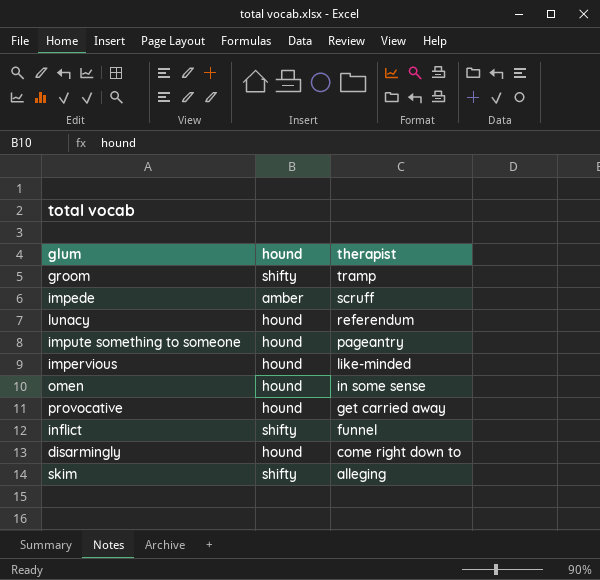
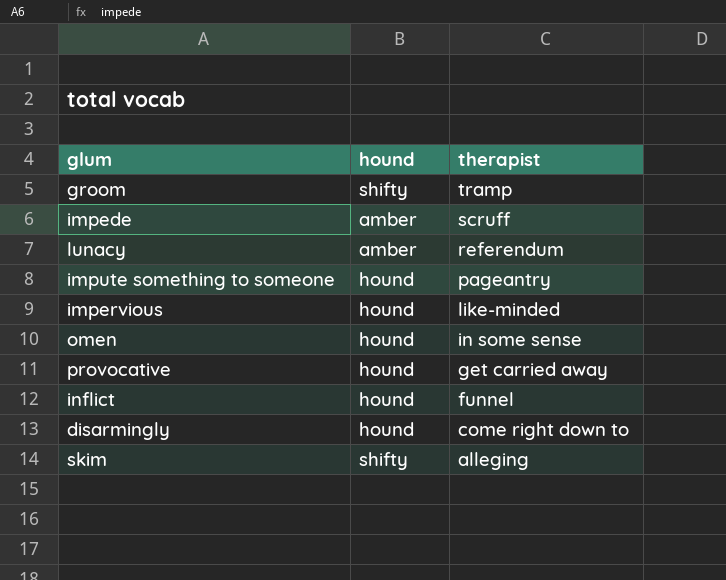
lunacy | hound: hound -> amber
inflict | hound: shifty -> hound

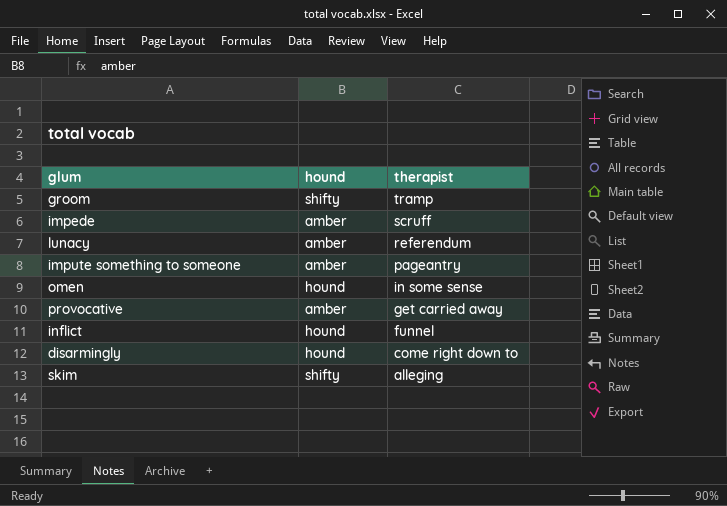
row impervious: hound | like-minded -> none
impute something to someone | hound: hound -> amber
provocative | hound: hound -> amber

